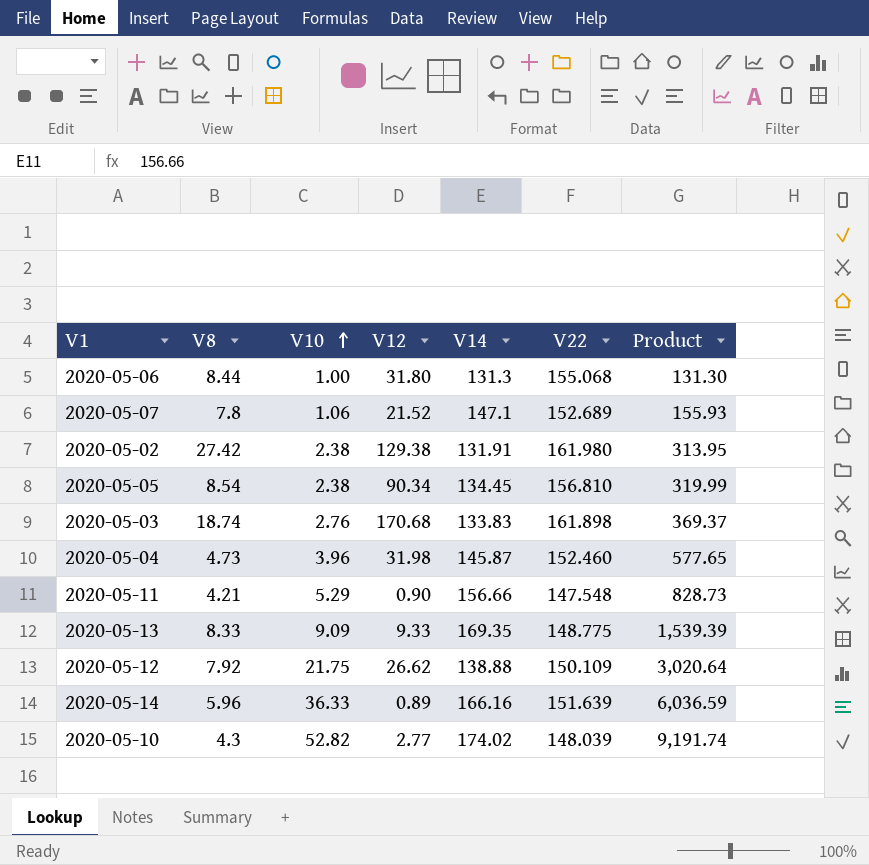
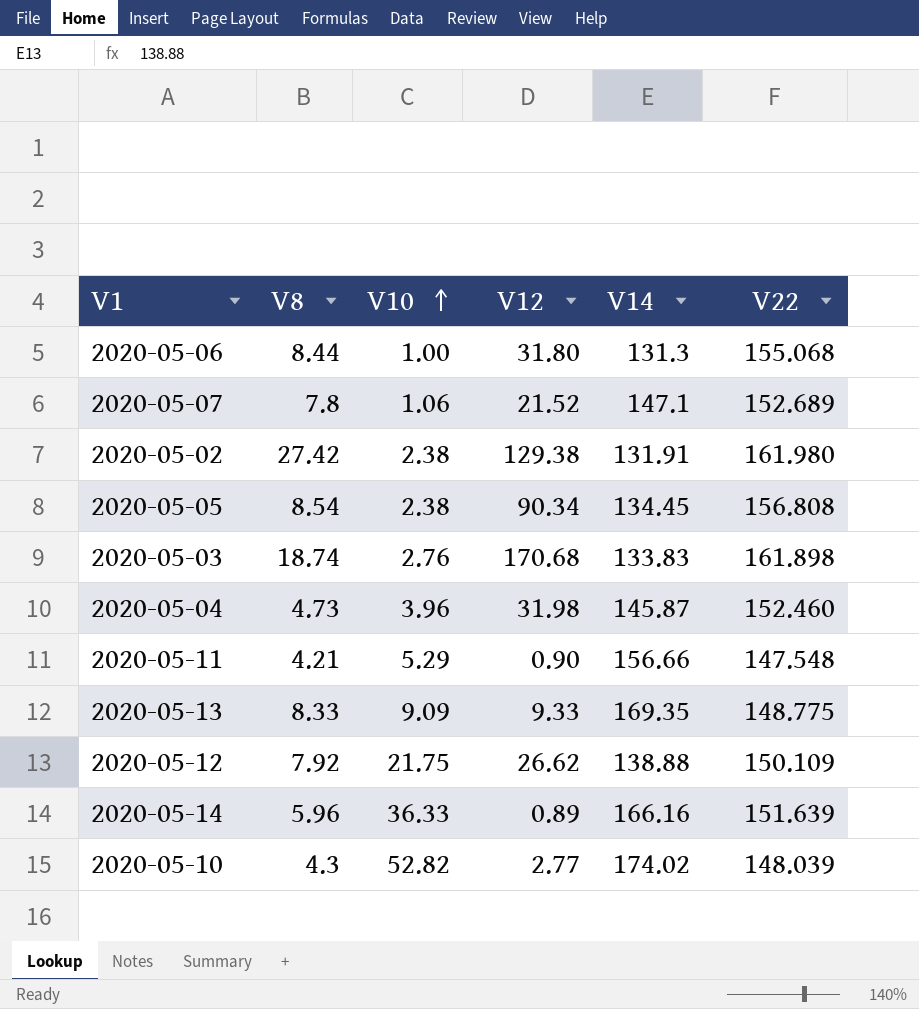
column Product | formula: [V10] * [V14] -> none
2020-05-05 | V22: 156.810 -> 156.808

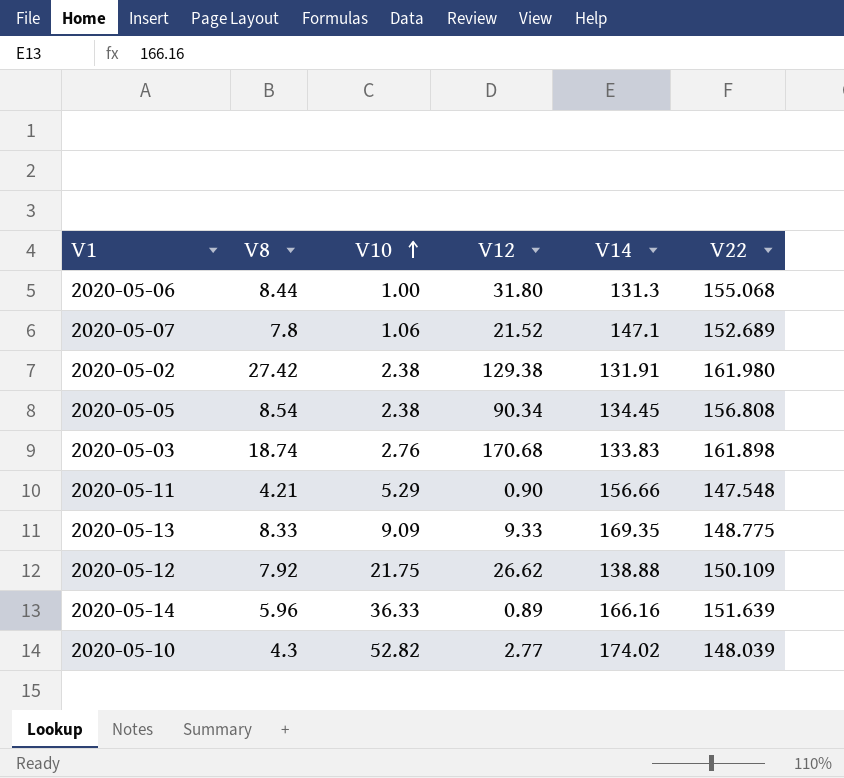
row 2020-05-04: 4.73 | 3.96 | 31.98 | 145.87 | 152.460 -> none

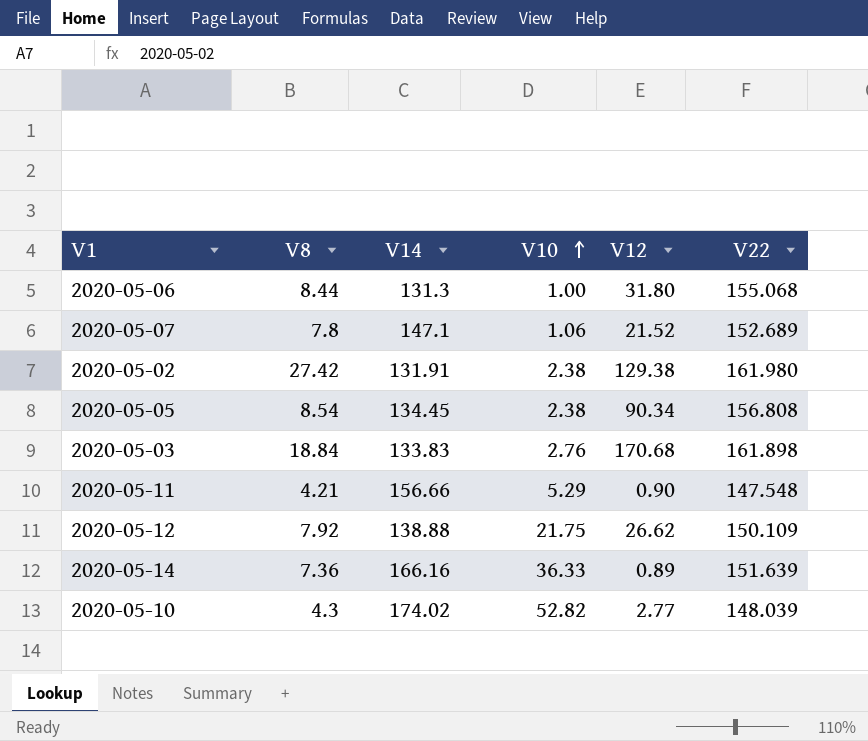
column V14 | position: 5 -> 3
row 2020-05-13: 8.33 | 9.09 | 9.33 | 169.35 | 148.775 -> none
2020-05-03 | V8: 18.74 -> 18.84
2020-05-14 | V8: 5.96 -> 7.36

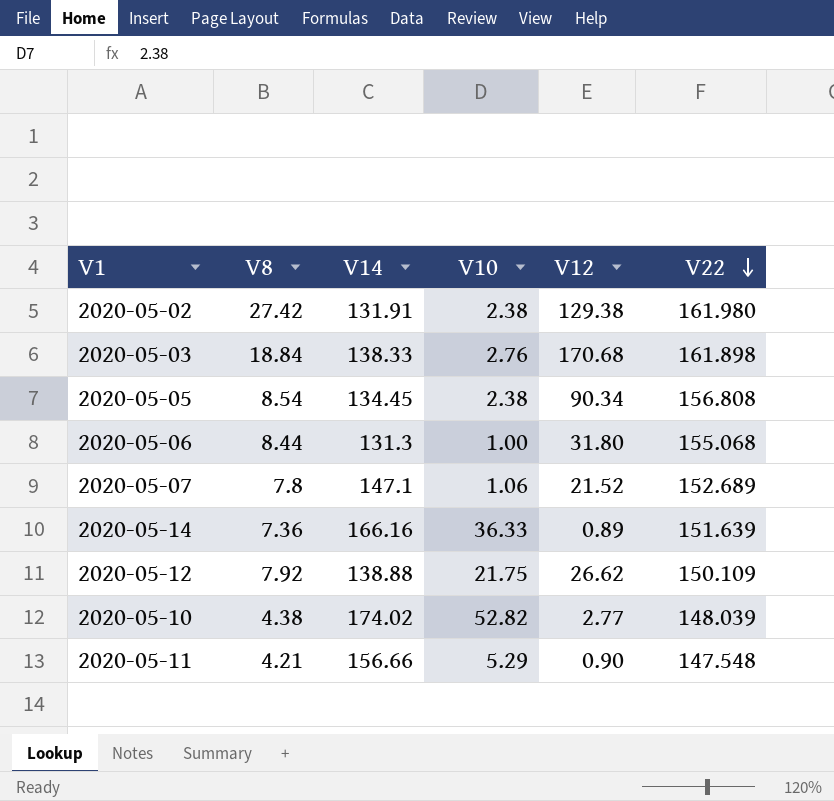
row order: V10 ascending -> V22 descending
2020-05-03 | V14: 133.83 -> 138.33
2020-05-10 | V8: 4.3 -> 4.38

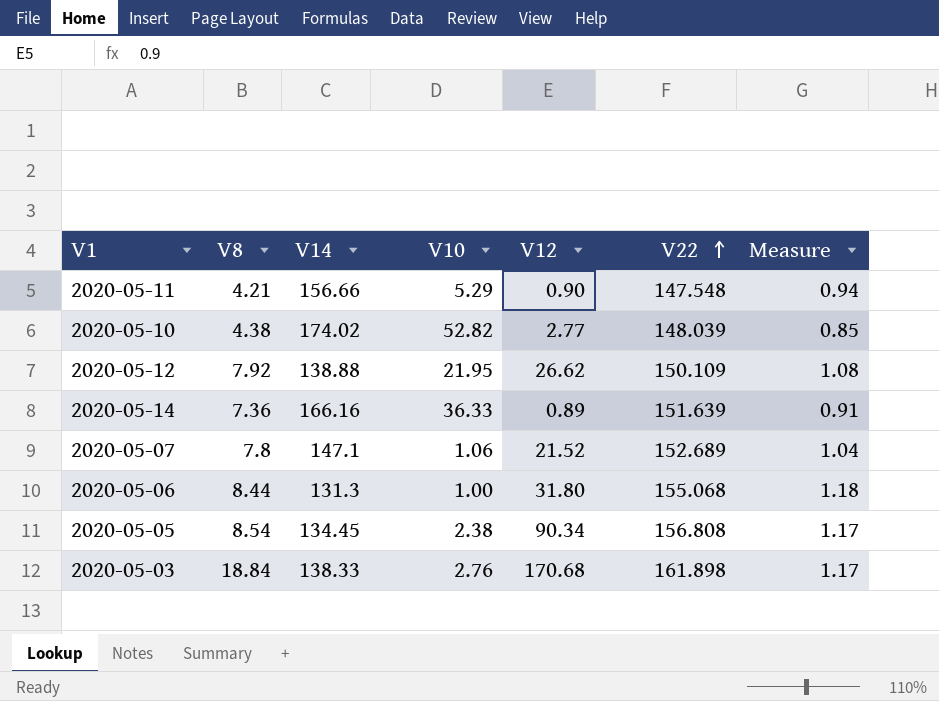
row order: V22 descending -> V22 ascending
column Measure | formula: none -> [V22] / [V14]
row 2020-05-02: 27.42 | 131.91 | 2.38 | 129.38 | 161.980 -> none
2020-05-12 | V10: 21.75 -> 21.95

